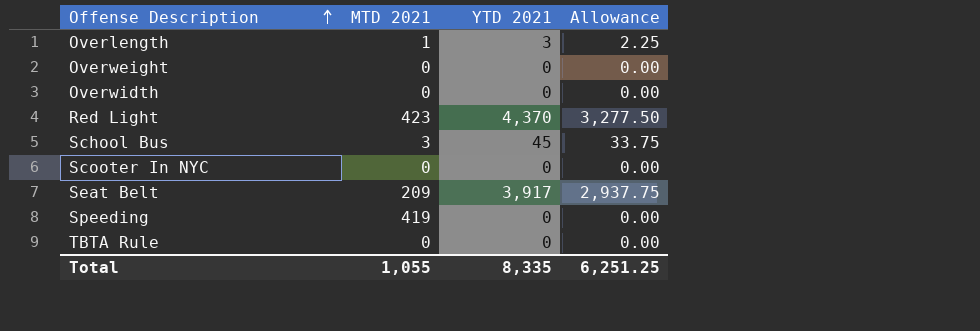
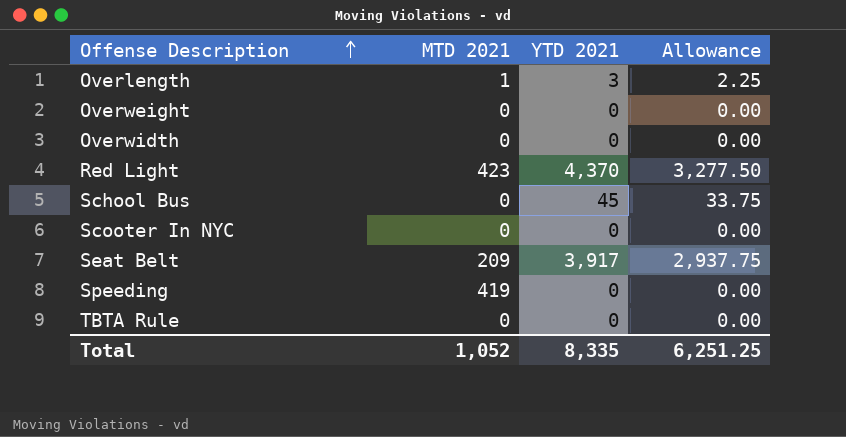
School Bus | MTD 2021: 3 -> 0
Total | MTD 2021: 1,055 -> 1,052

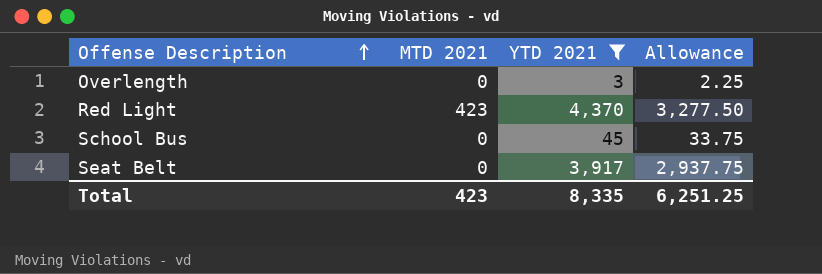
filter: none -> YTD 2021 != 0
Overlength | MTD 2021: 1 -> 0
Seat Belt | MTD 2021: 209 -> 0
Total | MTD 2021: 1,052 -> 423

